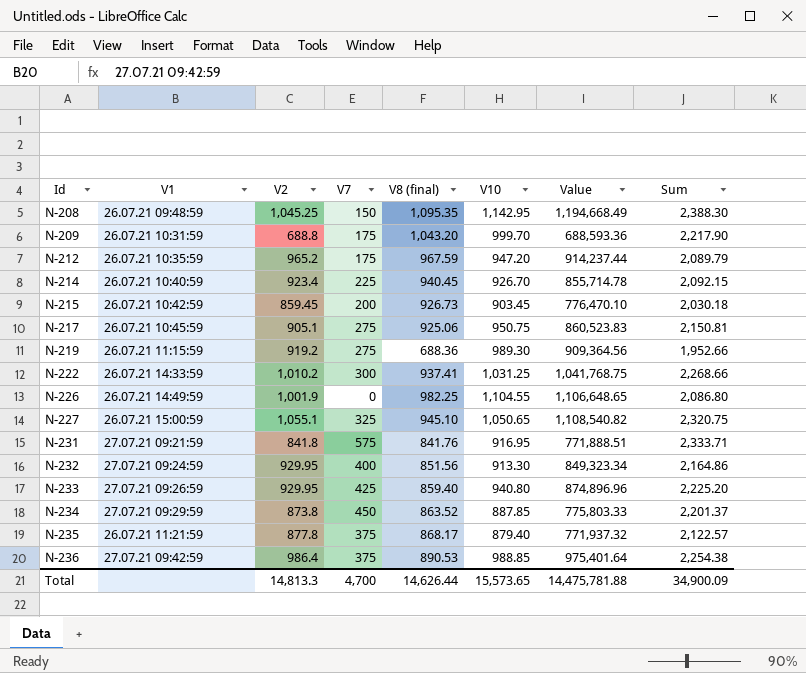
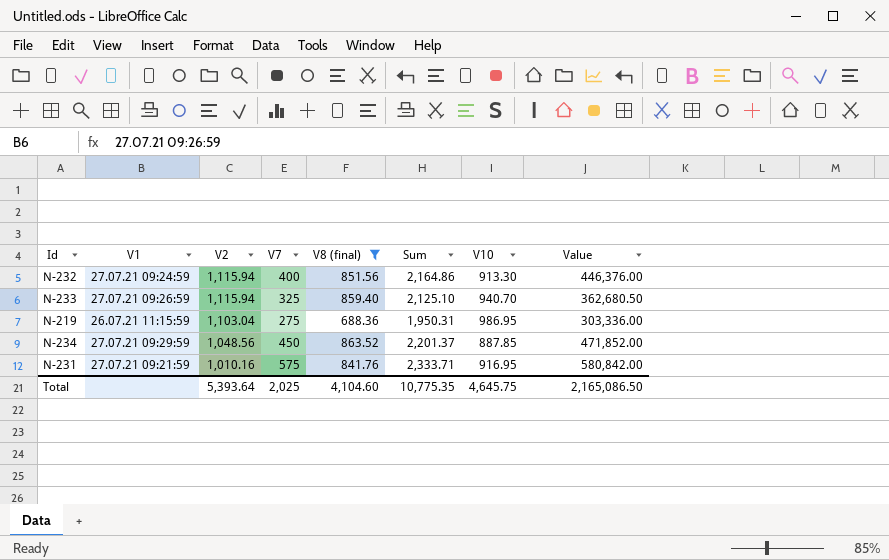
filter: none -> V8 (final) <= 863.52
row order: Id ascending -> V2 descending
column Sum | position: 8 -> 6
column Value | formula: [V2] * [V10] -> [V2] * [V7]
N-232 | V2: 929.95 -> 1,115.94
N-233 | V2: 929.95 -> 1,115.94
N-233 | V7: 425 -> 325
N-233 | Sum: 2,225.20 -> 2,125.10
N-233 | V10: 940.80 -> 940.70
N-219 | V2: 919.2 -> 1,103.04
N-219 | Sum: 1,952.66 -> 1,950.31
N-219 | V10: 989.30 -> 986.95
N-234 | V2: 873.8 -> 1,048.56
N-231 | V2: 841.8 -> 1,010.16
Total | V2: 14,813.3 -> 5,393.64
Total | V7: 4,700 -> 2,025
Total | V8 (final): 14,626.44 -> 4,104.60
Total | Sum: 34,900.09 -> 10,775.35
Total | V10: 15,573.65 -> 4,645.75
Total | Value: 14,475,781.88 -> 2,165,086.50

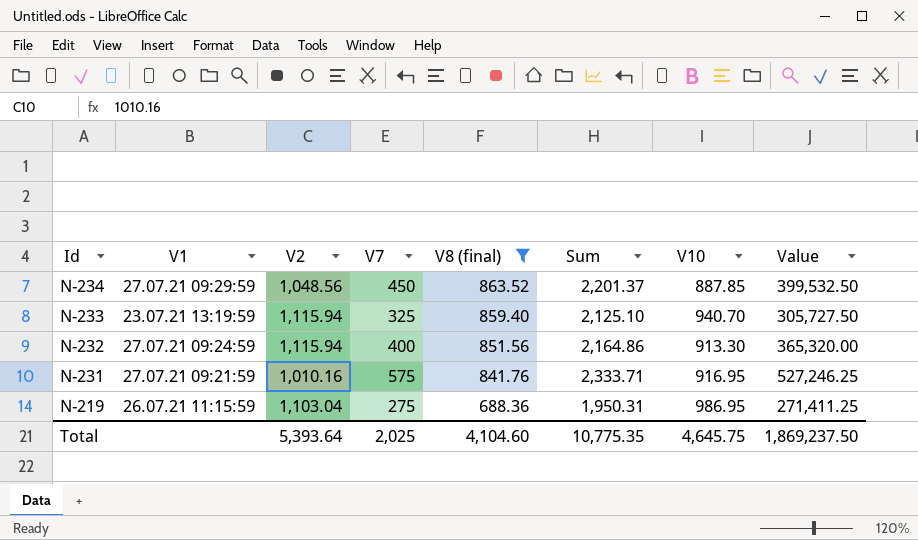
row order: V2 descending -> Id descending
column Value | formula: [V2] * [V7] -> [V7] * [V10]
N-233 | V1: 27.07.21 09:26:59 -> 23.07.21 13:19:59
Total | Value: 2,165,086.50 -> 1,869,237.50

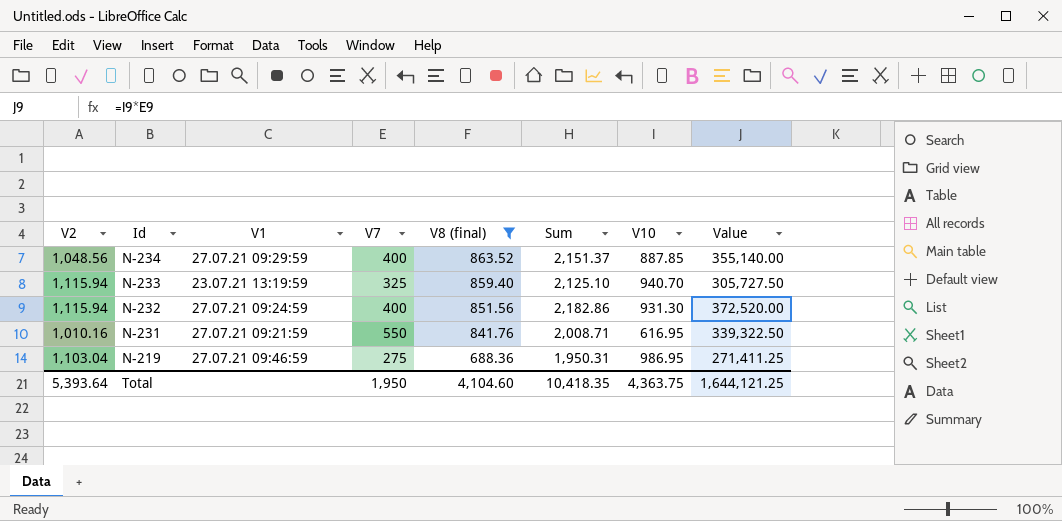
column V2 | position: 3 -> 1
N-234 | V7: 450 -> 400
N-234 | Sum: 2,201.37 -> 2,151.37
N-234 | Value: 399,532.50 -> 355,140.00
N-232 | Sum: 2,164.86 -> 2,182.86
N-232 | V10: 913.30 -> 931.30
N-232 | Value: 365,320.00 -> 372,520.00
N-231 | V7: 575 -> 550
N-231 | Sum: 2,333.71 -> 2,008.71
N-231 | V10: 916.95 -> 616.95
N-231 | Value: 527,246.25 -> 339,322.50
N-219 | V1: 26.07.21 11:15:59 -> 27.07.21 09:46:59
Total | V7: 2,025 -> 1,950
Total | Sum: 10,775.35 -> 10,418.35
Total | V10: 4,645.75 -> 4,363.75
Total | Value: 1,869,237.50 -> 1,644,121.25

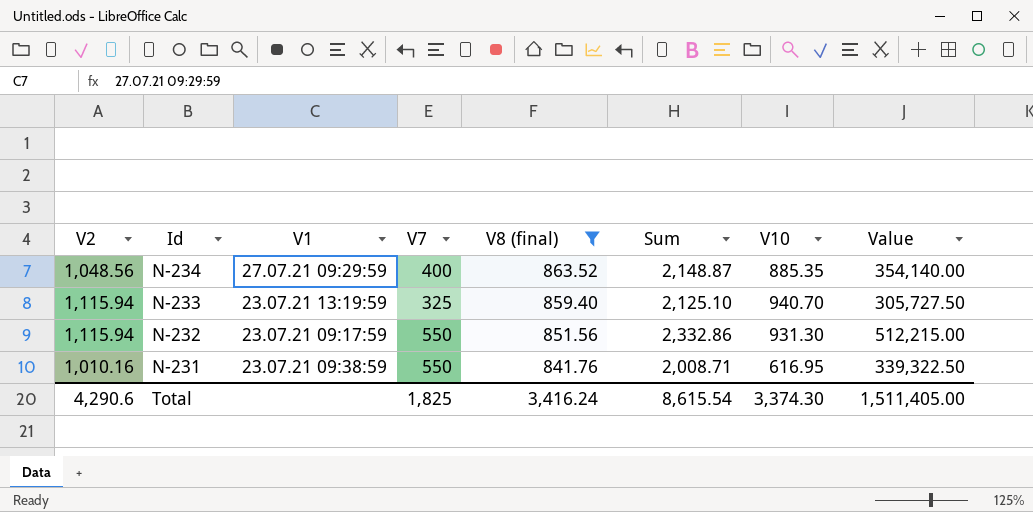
row N-219: 1,103.04 | 27.07.21 09:46:59 | 275 | 688.36 | 1,950.31 | 986.95 | 271,411.25 -> none
N-234 | Sum: 2,151.37 -> 2,148.87
N-234 | V10: 887.85 -> 885.35
N-234 | Value: 355,140.00 -> 354,140.00
N-232 | V1: 27.07.21 09:24:59 -> 23.07.21 09:17:59
N-232 | V7: 400 -> 550
N-232 | Sum: 2,182.86 -> 2,332.86
N-232 | Value: 372,520.00 -> 512,215.00
N-231 | V1: 27.07.21 09:21:59 -> 23.07.21 09:38:59
Total | V2: 5,393.64 -> 4,290.6
Total | V7: 1,950 -> 1,825
Total | V8 (final): 4,104.60 -> 3,416.24
Total | Sum: 10,418.35 -> 8,615.54
Total | V10: 4,363.75 -> 3,374.30
Total | Value: 1,644,121.25 -> 1,511,405.00

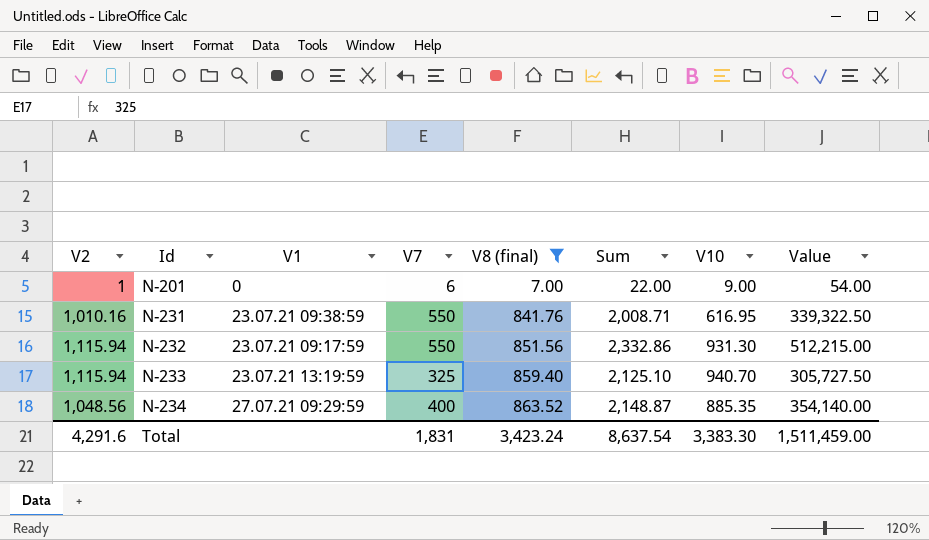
row order: Id descending -> Id ascending
row N-201: none -> 1 | 0 | 6 | 7.00 | 22.00 | 9.00 | 54.00
Total | V2: 4,290.6 -> 4,291.6
Total | V7: 1,825 -> 1,831
Total | V8 (final): 3,416.24 -> 3,423.24
Total | Sum: 8,615.54 -> 8,637.54
Total | V10: 3,374.30 -> 3,383.30
Total | Value: 1,511,405.00 -> 1,511,459.00

